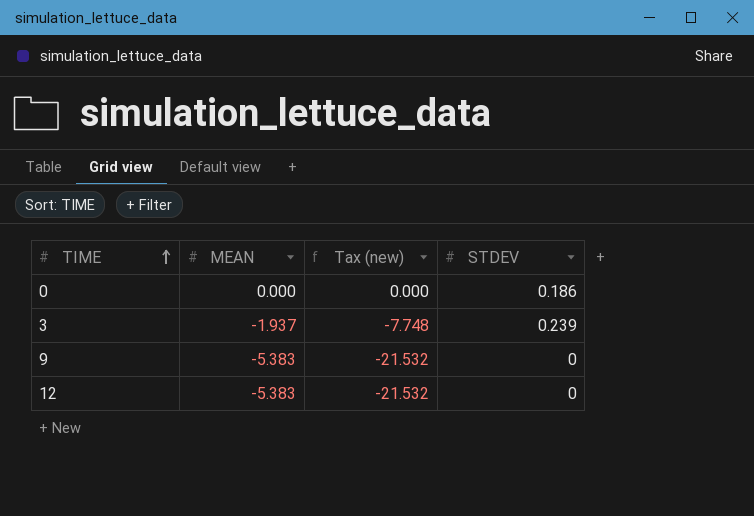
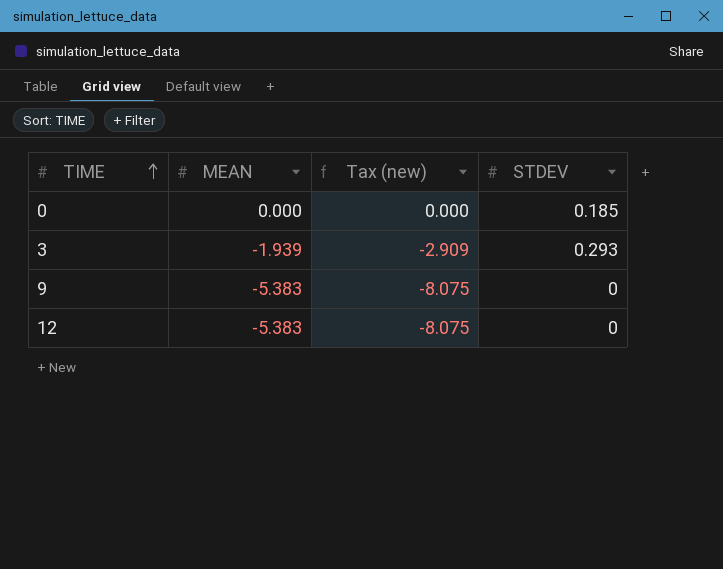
column Tax (new) | formula: [MEAN] * 4 -> [MEAN] * 1.5
0 | STDEV: 0.186 -> 0.185
3 | MEAN: -1.937 -> -1.939
3 | STDEV: 0.239 -> 0.293

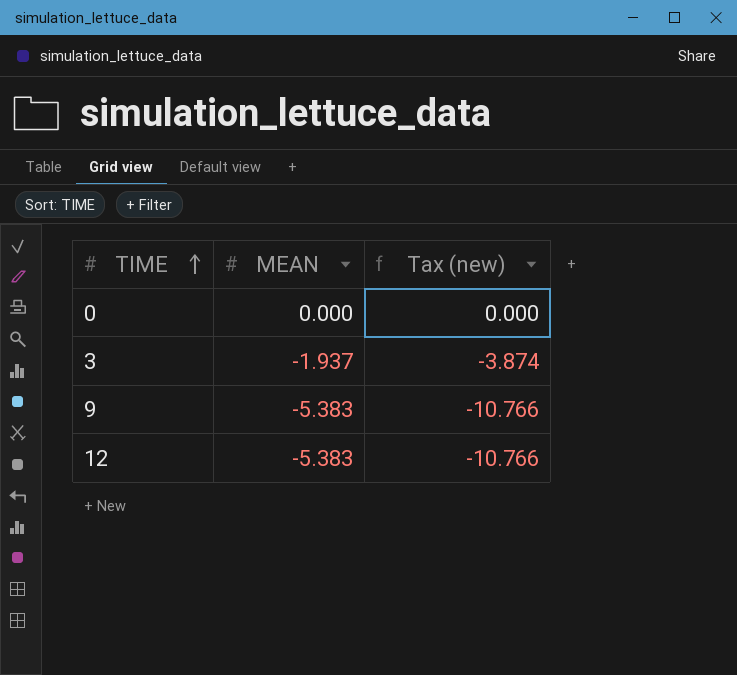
column STDEV | position: 4 -> none
column Tax (new) | formula: [MEAN] * 1.5 -> [MEAN] * 2
3 | MEAN: -1.939 -> -1.937

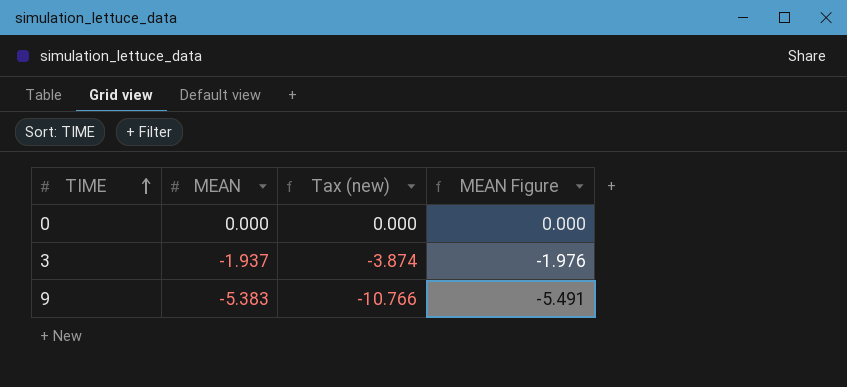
column MEAN Figure | formula: none -> [MEAN] * 1.02
row 12: -5.383 | -10.766 -> none

